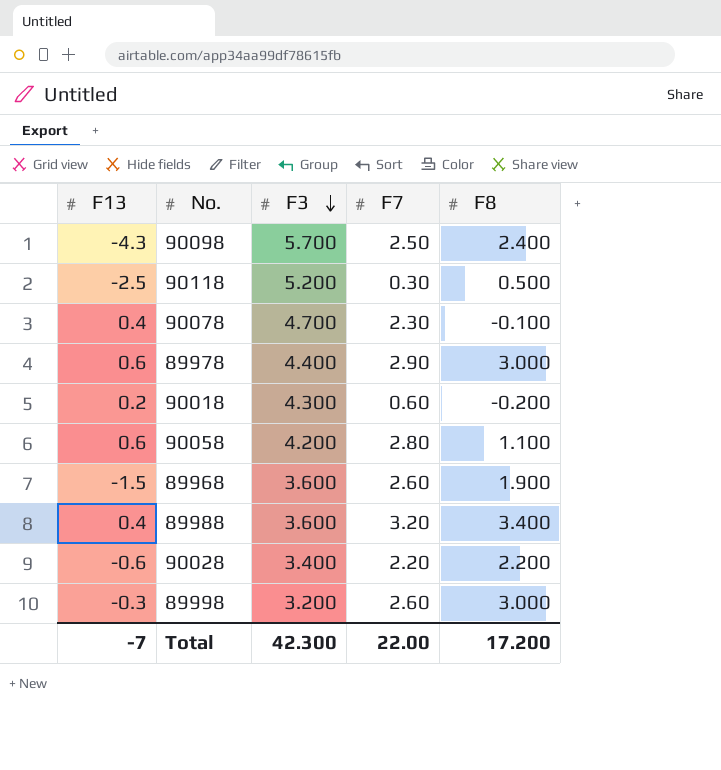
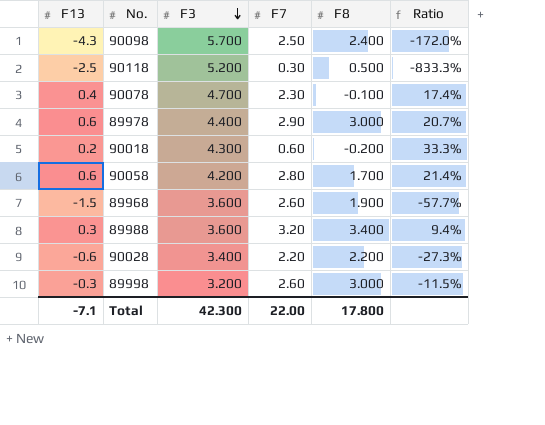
column Ratio | formula: none -> [F13] / [F7]
90058 | F8: 1.100 -> 1.700
89988 | F13: 0.4 -> 0.3
Total | F13: -7 -> -7.1
Total | F8: 17.200 -> 17.800

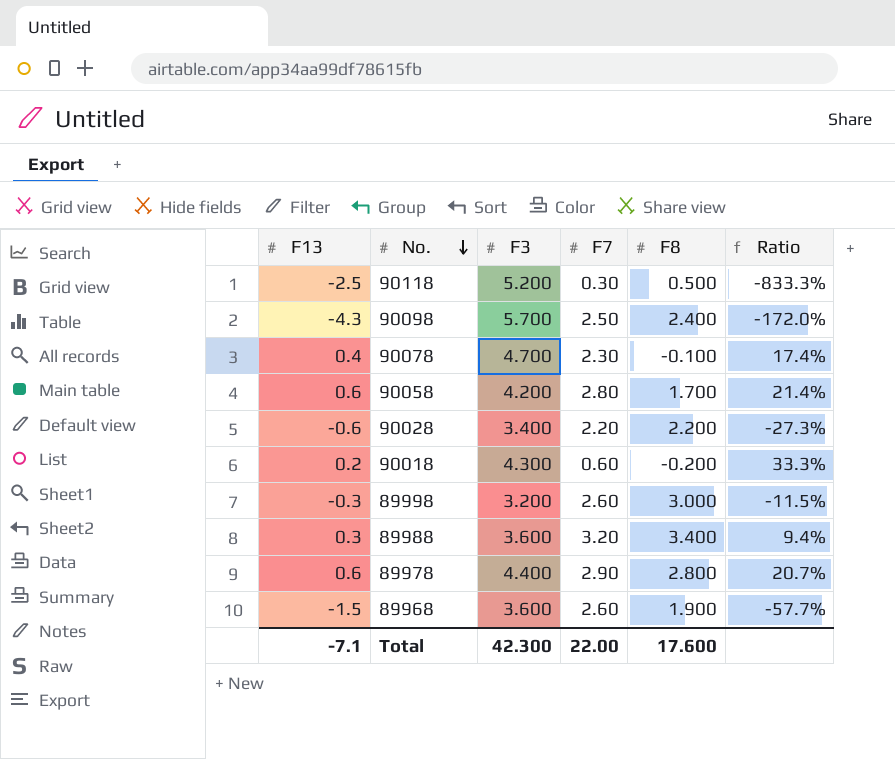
row order: F3 descending -> No. descending
89978 | F8: 3.000 -> 2.800
Total | F8: 17.800 -> 17.600

